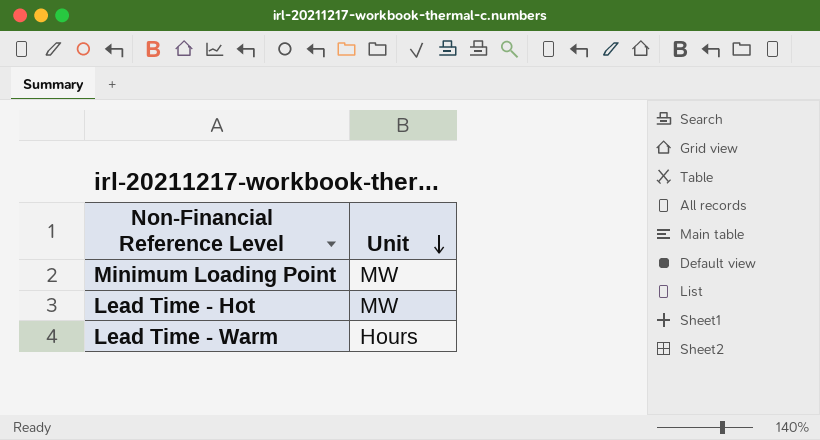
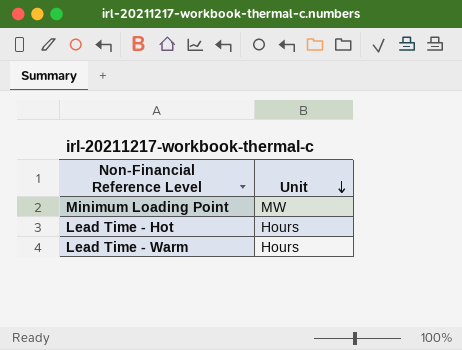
Lead Time - Hot | Unit: MW -> Hours

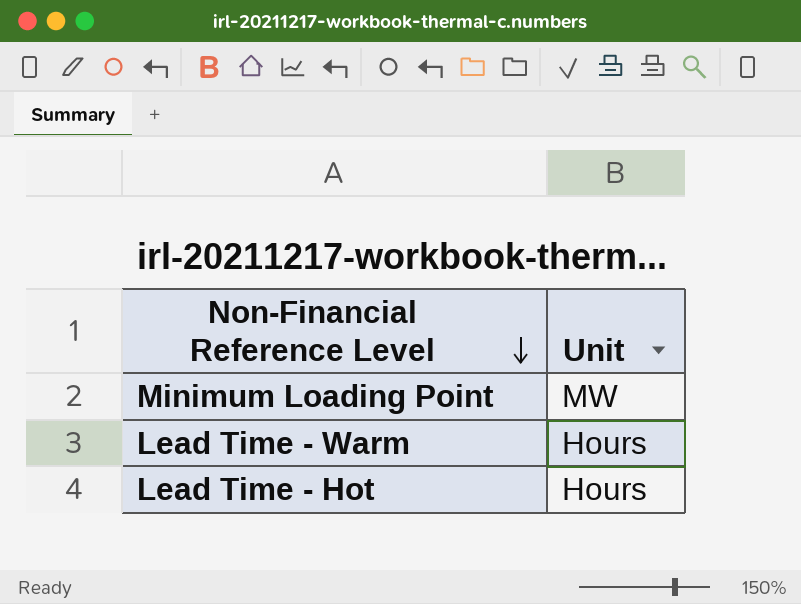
row order: Unit descending -> Non-Financial Reference Level descending

